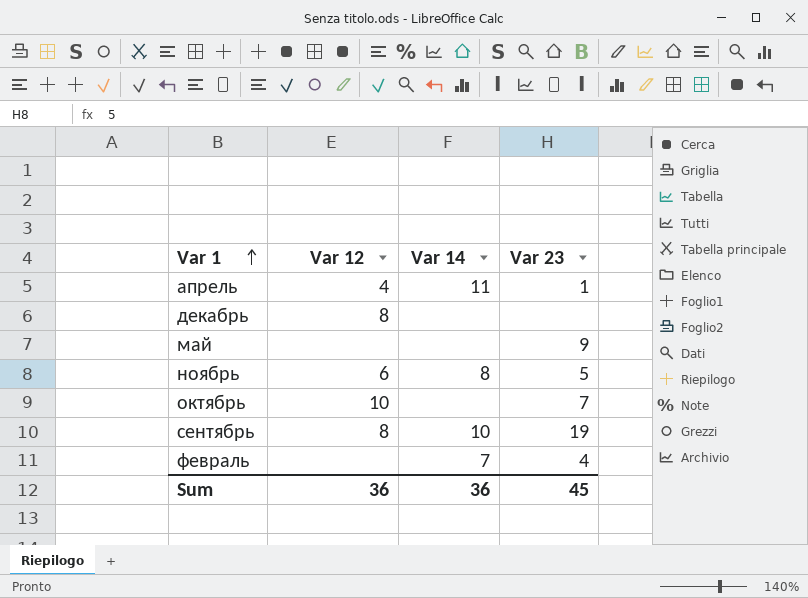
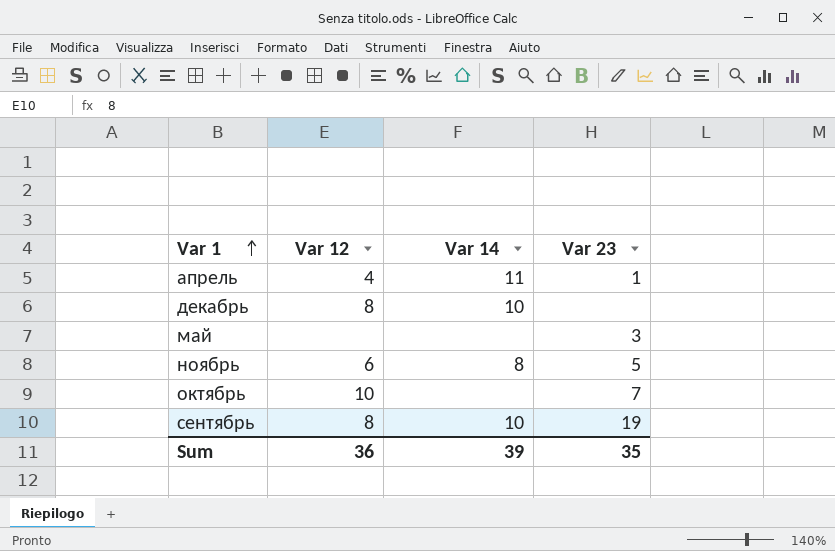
row февраль: none | 7 | 4 -> none
декабрь | Var 14: none -> 10
май | Var 23: 9 -> 3
Sum | Var 14: 36 -> 39
Sum | Var 23: 45 -> 35

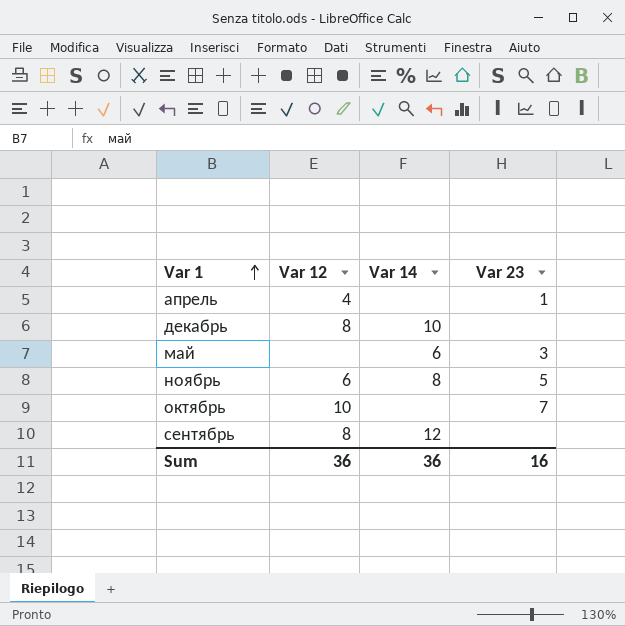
апрель | Var 14: 11 -> none
май | Var 14: none -> 6
сентябрь | Var 14: 10 -> 12
сентябрь | Var 23: 19 -> none
Sum | Var 14: 39 -> 36
Sum | Var 23: 35 -> 16

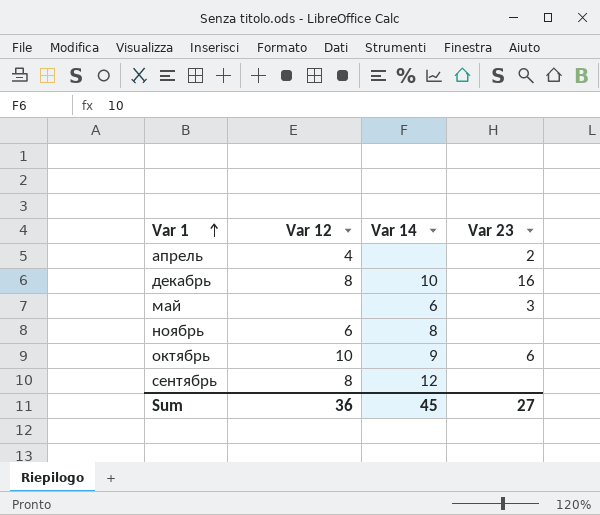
апрель | Var 23: 1 -> 2
декабрь | Var 23: none -> 16
ноябрь | Var 23: 5 -> none
октябрь | Var 14: none -> 9
октябрь | Var 23: 7 -> 6
Sum | Var 14: 36 -> 45
Sum | Var 23: 16 -> 27

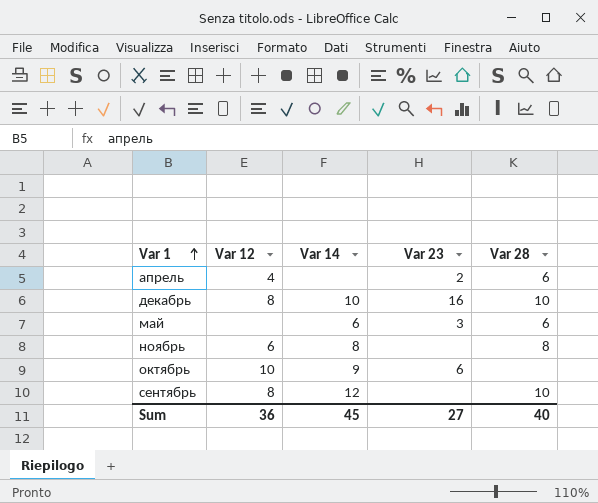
column Var 28 | position: none -> 5

